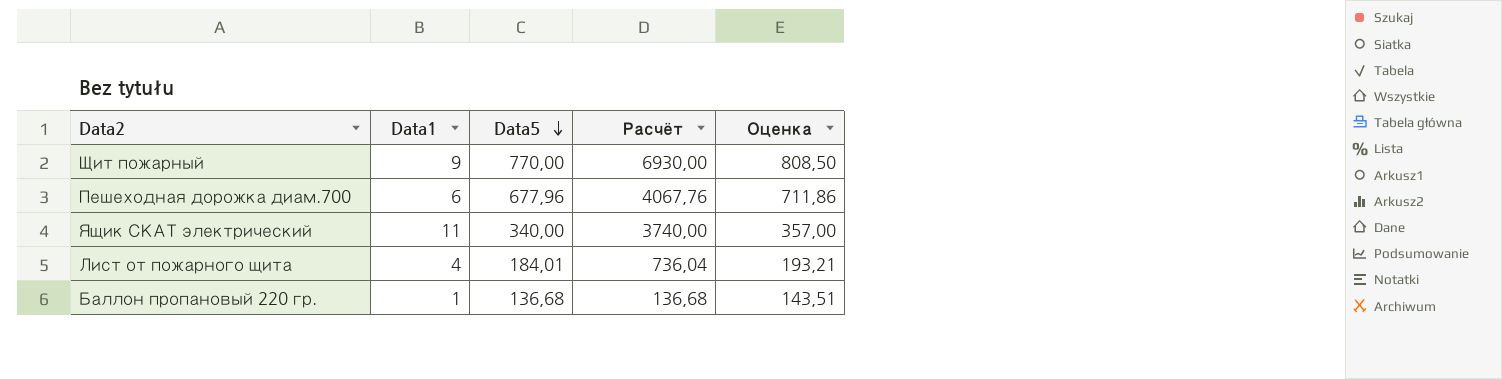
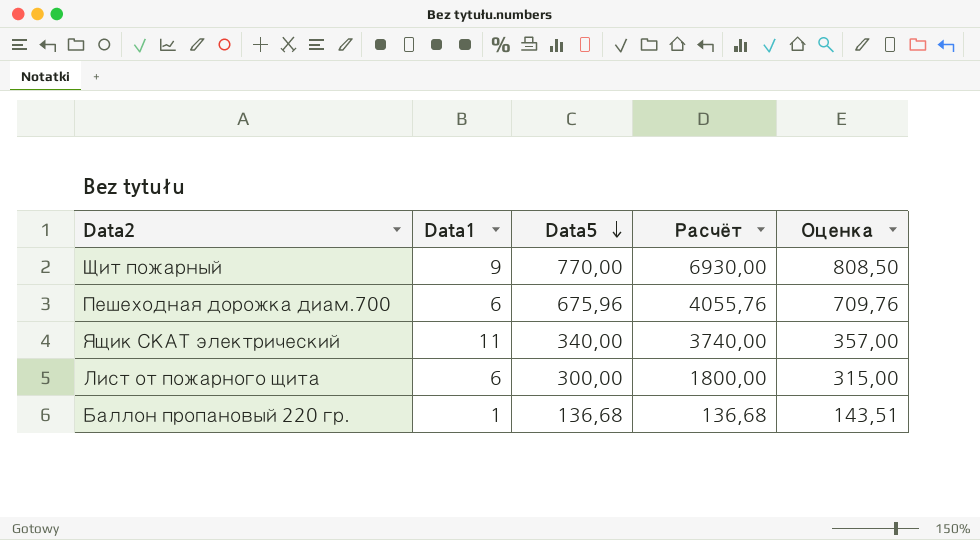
Пешеходная дорожка диам.700 | Data5: 677,96 -> 675,96
Пешеходная дорожка диам.700 | Расчёт: 4067,76 -> 4055,76
Пешеходная дорожка диам.700 | Оценка: 711,86 -> 709,76
Лист от пожарного щита | Data1: 4 -> 6
Лист от пожарного щита | Data5: 184,01 -> 300,00
Лист от пожарного щита | Расчёт: 736,04 -> 1800,00
Лист от пожарного щита | Оценка: 193,21 -> 315,00

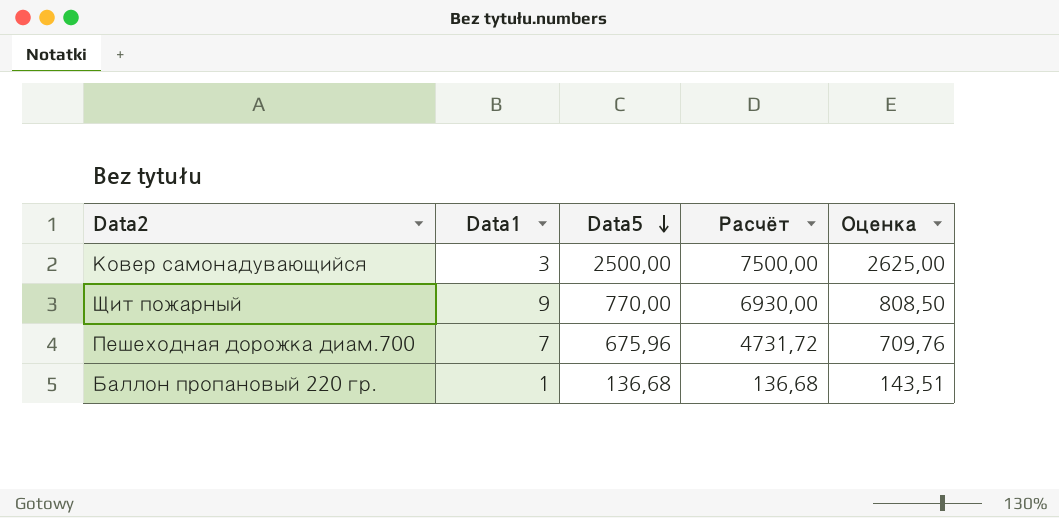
row Ящик СКАТ электрический: 11 | 340,00 | 3740,00 | 357,00 -> none
row Лист от пожарного щита: 6 | 300,00 | 1800,00 | 315,00 -> none
row Ковер самонадувающийся: none -> 3 | 2500,00 | 7500,00 | 2625,00
Пешеходная дорожка диам.700 | Data1: 6 -> 7
Пешеходная дорожка диам.700 | Расчёт: 4055,76 -> 4731,72

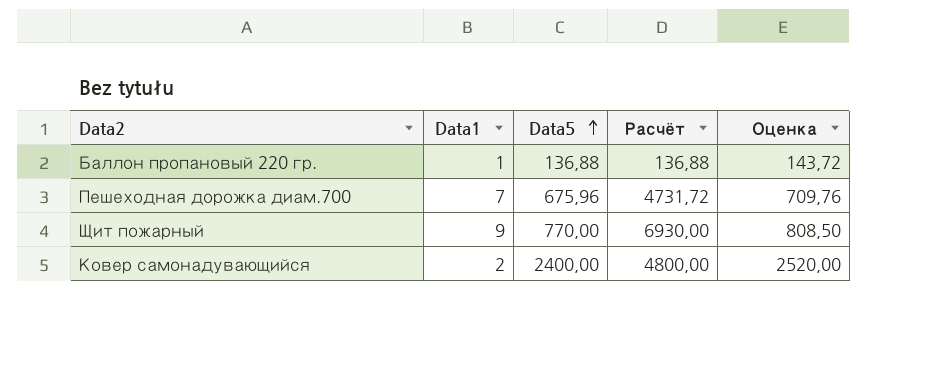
row order: Data5 descending -> Data5 ascending
Баллон пропановый 220 гр. | Data5: 136,68 -> 136,88
Баллон пропановый 220 гр. | Расчёт: 136,68 -> 136,88
Баллон пропановый 220 гр. | Оценка: 143,51 -> 143,72
Ковер самонадувающийся | Data1: 3 -> 2
Ковер самонадувающийся | Data5: 2500,00 -> 2400,00
Ковер самонадувающийся | Расчёт: 7500,00 -> 4800,00
Ковер самонадувающийся | Оценка: 2625,00 -> 2520,00

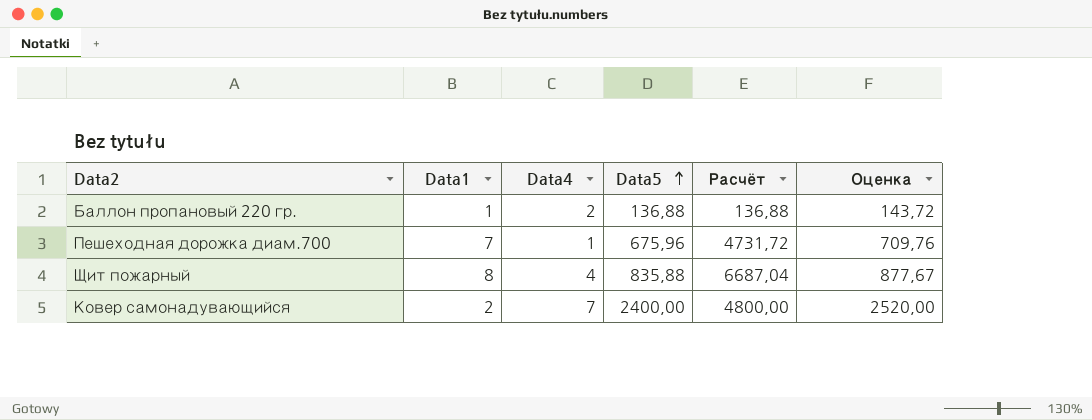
column Data4 | position: none -> 3
Щит пожарный | Data1: 9 -> 8
Щит пожарный | Data5: 770,00 -> 835,88
Щит пожарный | Расчёт: 6930,00 -> 6687,04
Щит пожарный | Оценка: 808,50 -> 877,67

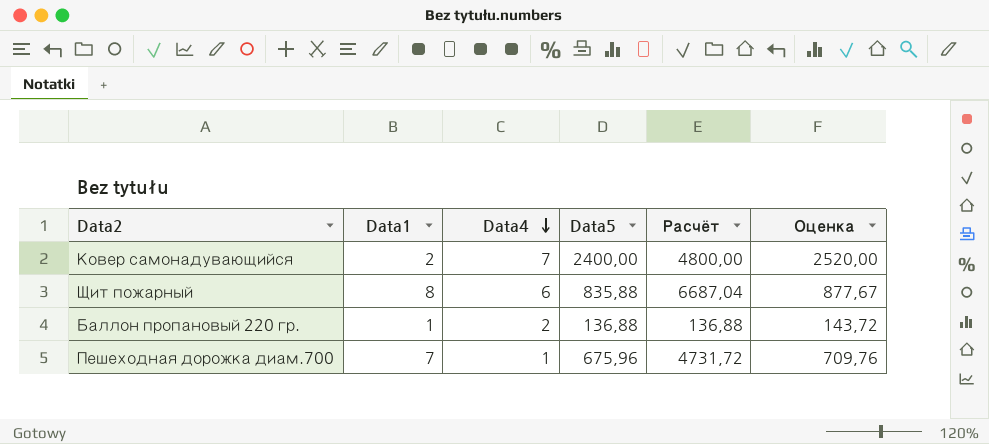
row order: Data5 ascending -> Data4 descending
Щит пожарный | Data4: 4 -> 6

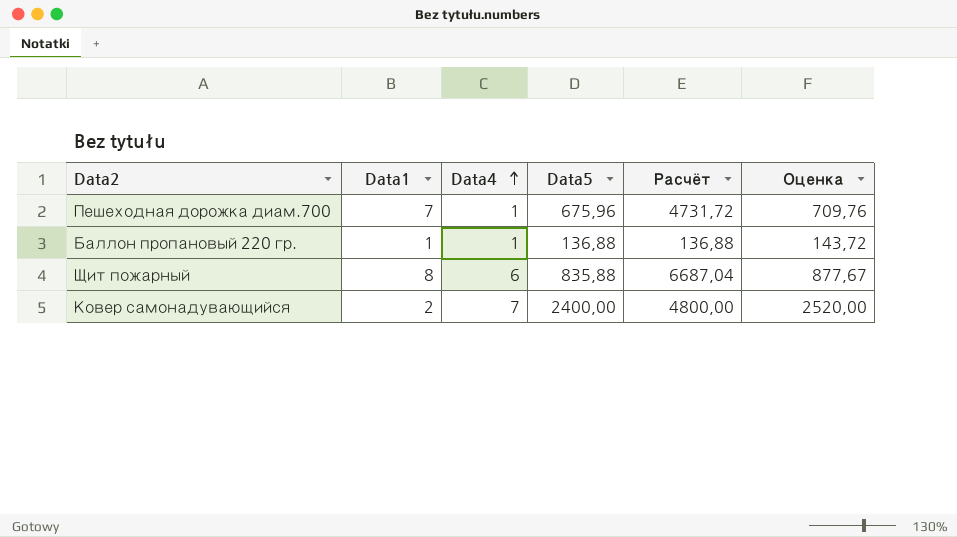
row order: Data4 descending -> Data4 ascending
Баллон пропановый 220 гр. | Data4: 2 -> 1

